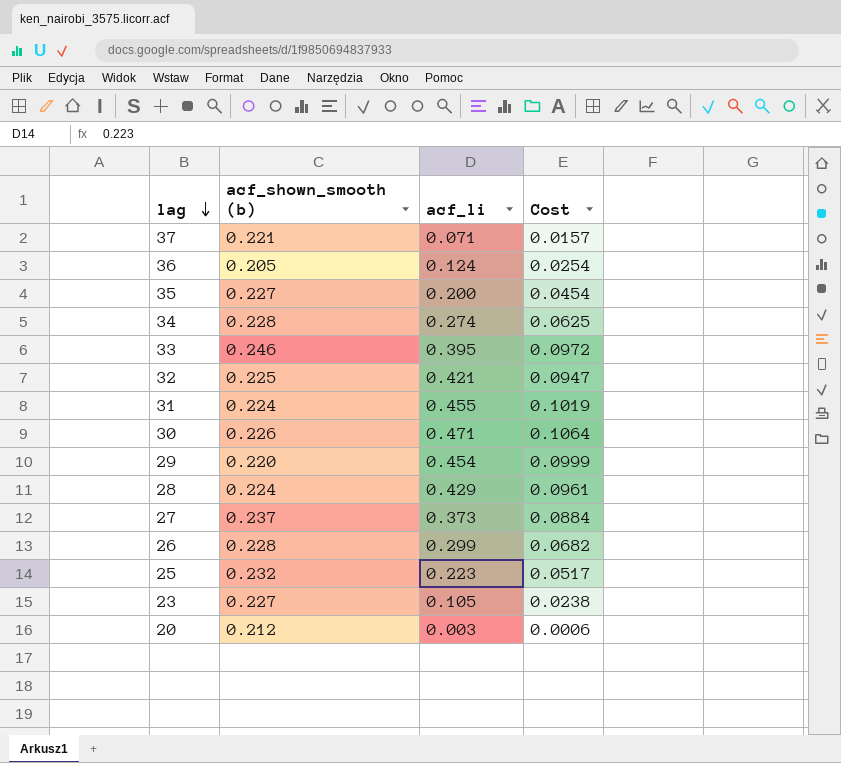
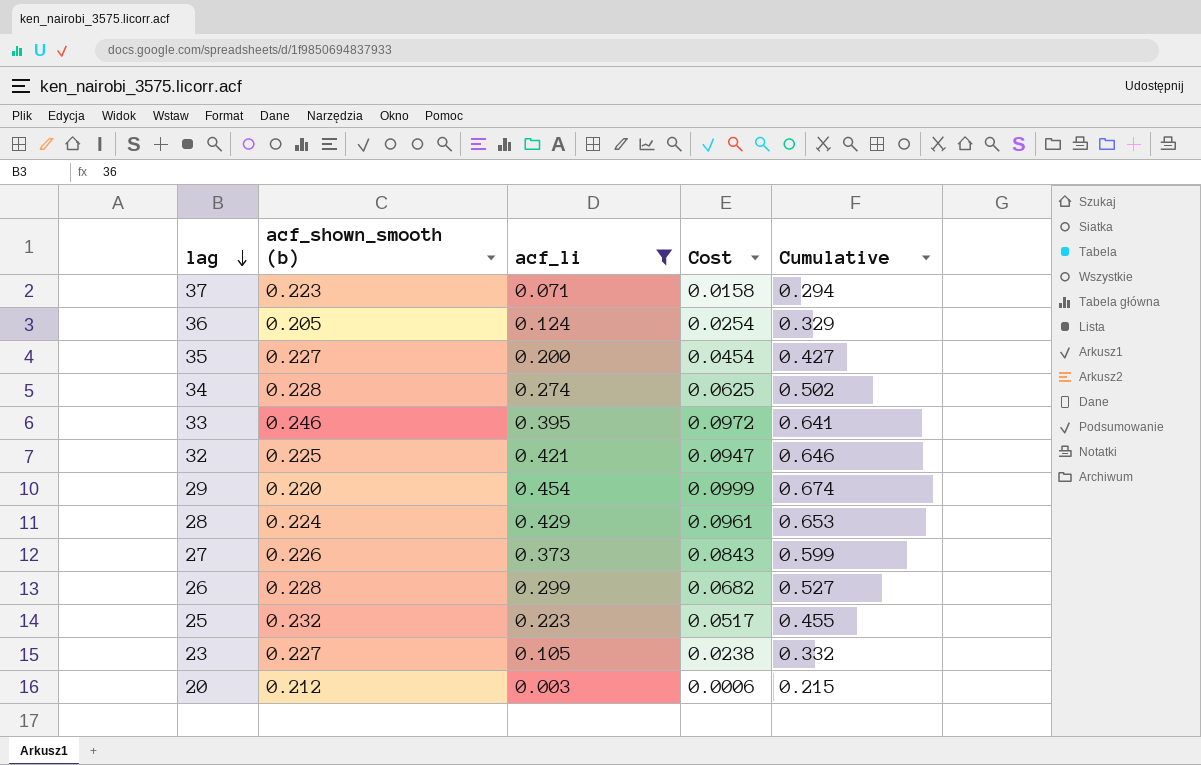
filter: none -> acf_li <= 0.454
column Cumulative | formula: none -> [acf_shown_smooth (b)] + [acf_li]
37 | acf_shown_smooth (b): 0.221 -> 0.223
37 | Cost: 0.0157 -> 0.0158
27 | acf_shown_smooth (b): 0.237 -> 0.226
27 | Cost: 0.0884 -> 0.0843

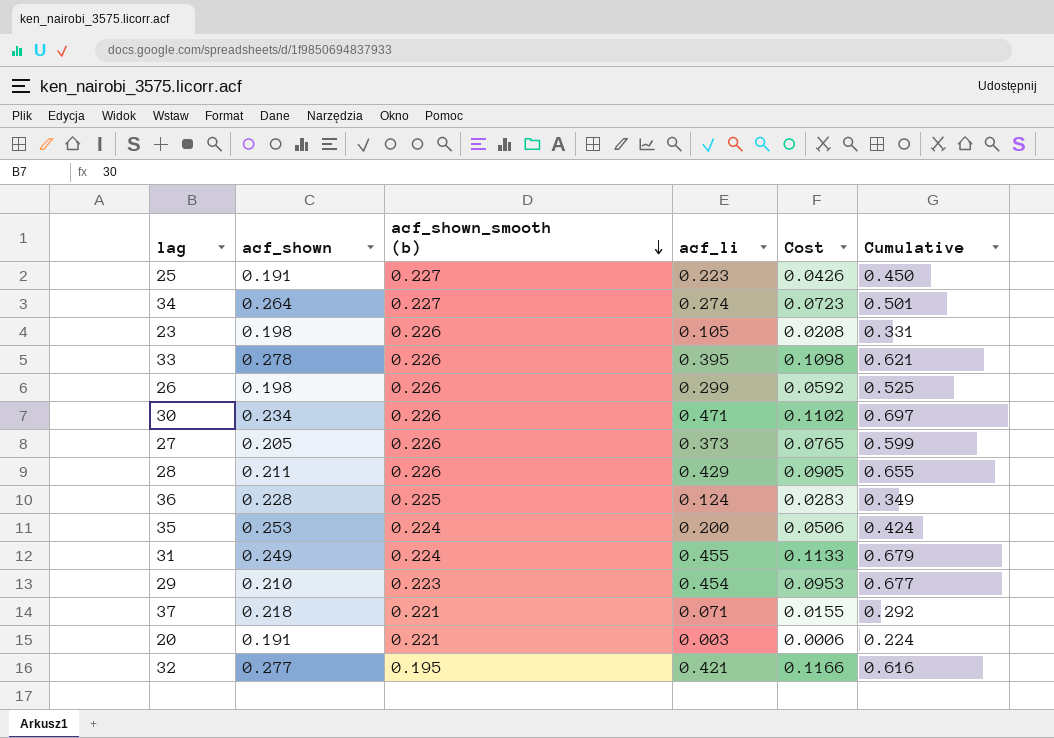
filter: acf_li <= 0.454 -> none
row order: lag descending -> acf_shown_smooth (b) descending
column acf_shown | position: none -> 2
column Cost | formula: [acf_shown_smooth (b)] * [acf_li] -> [acf_shown] * [acf_li]
25 | acf_shown_smooth (b): 0.232 -> 0.227
25 | Cumulative: 0.455 -> 0.450
34 | acf_shown_smooth (b): 0.228 -> 0.227
34 | Cumulative: 0.502 -> 0.501
23 | acf_shown_smooth (b): 0.227 -> 0.226
23 | Cumulative: 0.332 -> 0.331
33 | acf_shown_smooth (b): 0.246 -> 0.226
33 | Cumulative: 0.641 -> 0.621
26 | acf_shown_smooth (b): 0.228 -> 0.226
26 | Cumulative: 0.527 -> 0.525
28 | acf_shown_smooth (b): 0.224 -> 0.226
28 | Cumulative: 0.653 -> 0.655
36 | acf_shown_smooth (b): 0.205 -> 0.225
36 | Cumulative: 0.329 -> 0.349
35 | acf_shown_smooth (b): 0.227 -> 0.224
35 | Cumulative: 0.427 -> 0.424
29 | acf_shown_smooth (b): 0.220 -> 0.223
29 | Cumulative: 0.674 -> 0.677
37 | acf_shown_smooth (b): 0.223 -> 0.221
37 | Cumulative: 0.294 -> 0.292
20 | acf_shown_smooth (b): 0.212 -> 0.221
20 | Cumulative: 0.215 -> 0.224
32 | acf_shown_smooth (b): 0.225 -> 0.195
32 | Cumulative: 0.646 -> 0.616

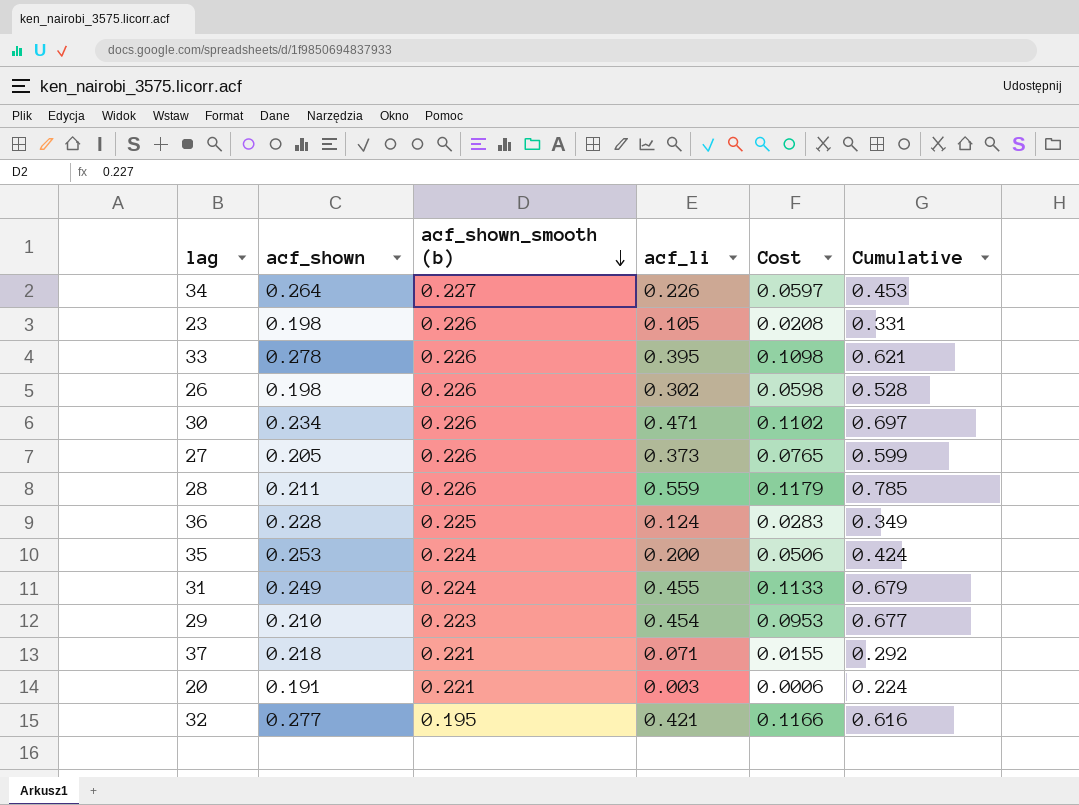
row 25: 0.191 | 0.227 | 0.223 | 0.0426 | 0.450 -> none
34 | acf_li: 0.274 -> 0.226
34 | Cost: 0.0723 -> 0.0597
34 | Cumulative: 0.501 -> 0.453
26 | acf_li: 0.299 -> 0.302
26 | Cost: 0.0592 -> 0.0598
26 | Cumulative: 0.525 -> 0.528
28 | acf_li: 0.429 -> 0.559
28 | Cost: 0.0905 -> 0.1179
28 | Cumulative: 0.655 -> 0.785

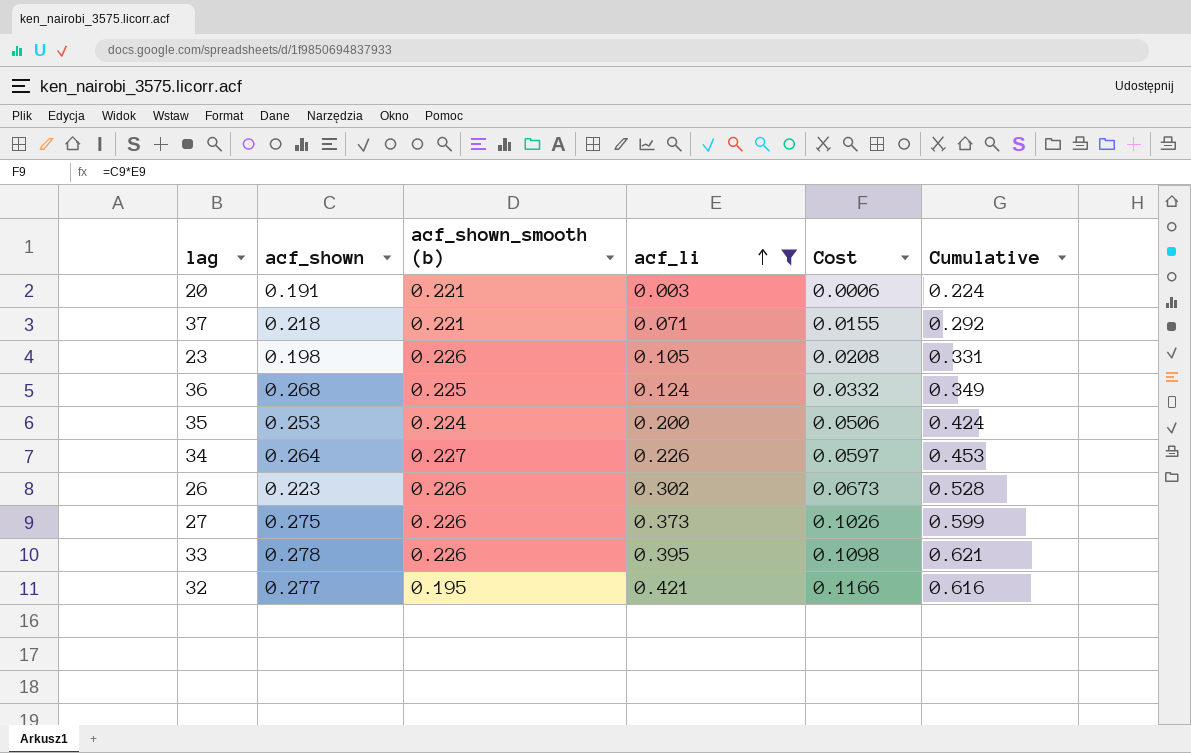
filter: none -> acf_li <= 0.421
row order: acf_shown_smooth (b) descending -> acf_li ascending
36 | acf_shown: 0.228 -> 0.268
36 | Cost: 0.0283 -> 0.0332
26 | acf_shown: 0.198 -> 0.223
26 | Cost: 0.0598 -> 0.0673
27 | acf_shown: 0.205 -> 0.275
27 | Cost: 0.0765 -> 0.1026

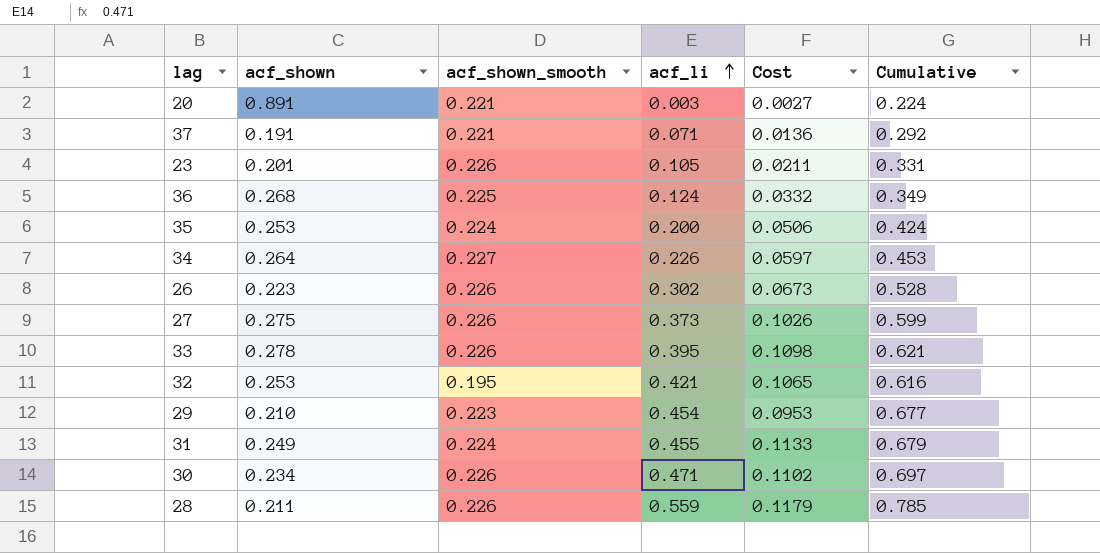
filter: acf_li <= 0.421 -> none
column name: acf_shown_smooth (b) -> acf_shown_smooth
20 | acf_shown: 0.191 -> 0.891
20 | Cost: 0.0006 -> 0.0027
37 | acf_shown: 0.218 -> 0.191
37 | Cost: 0.0155 -> 0.0136
23 | acf_shown: 0.198 -> 0.201
23 | Cost: 0.0208 -> 0.0211
32 | acf_shown: 0.277 -> 0.253
32 | Cost: 0.1166 -> 0.1065

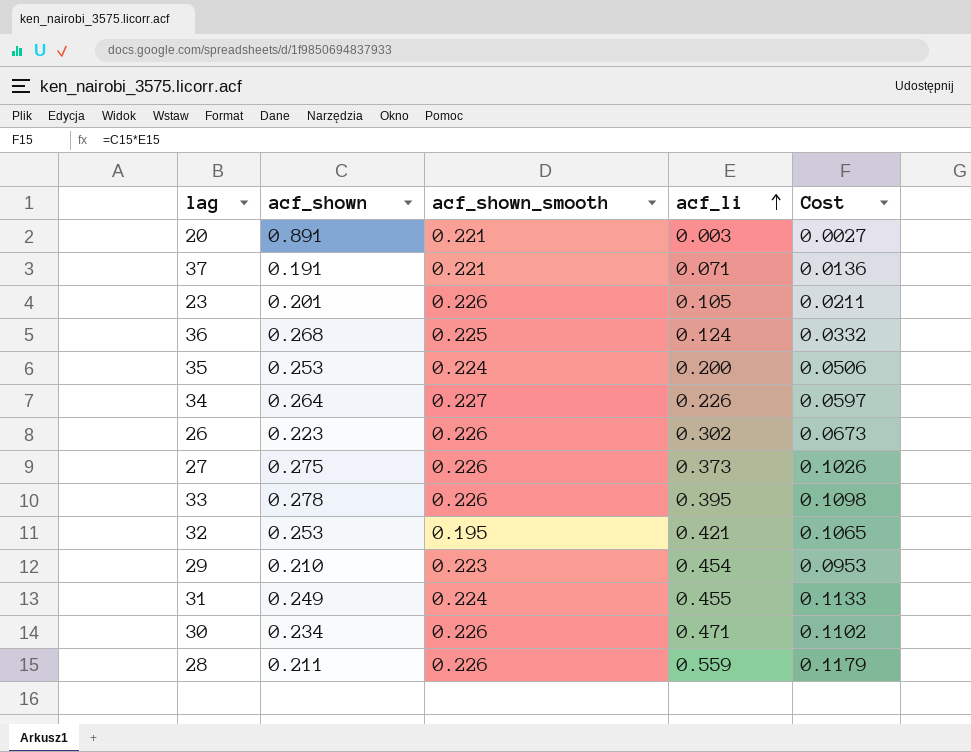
column Cumulative | formula: [acf_shown_smooth] + [acf_li] -> none

